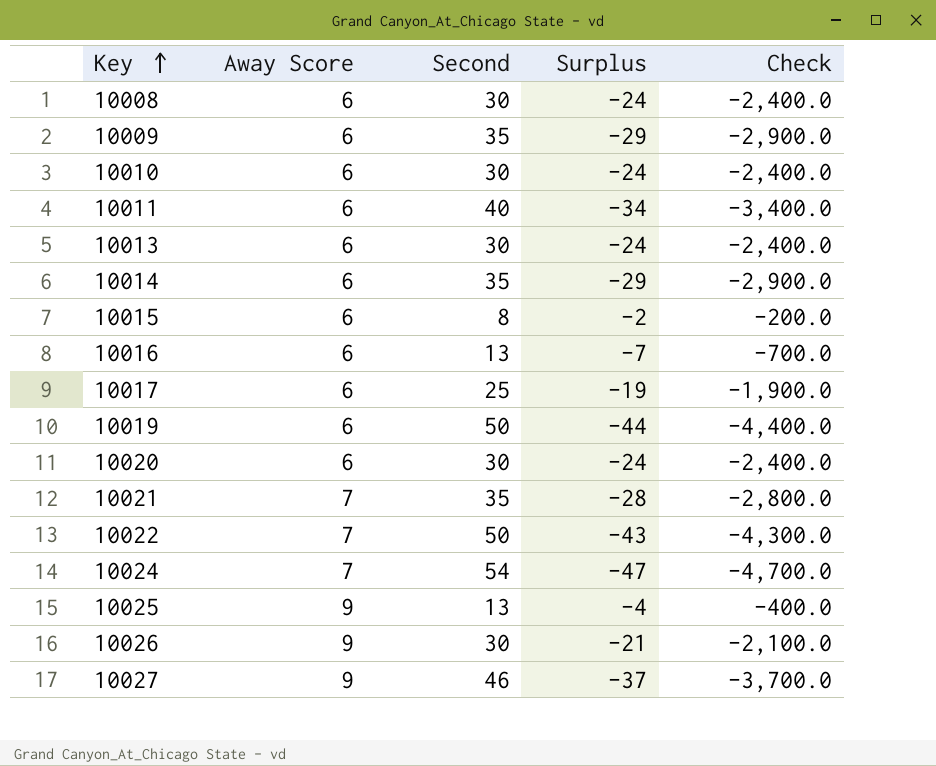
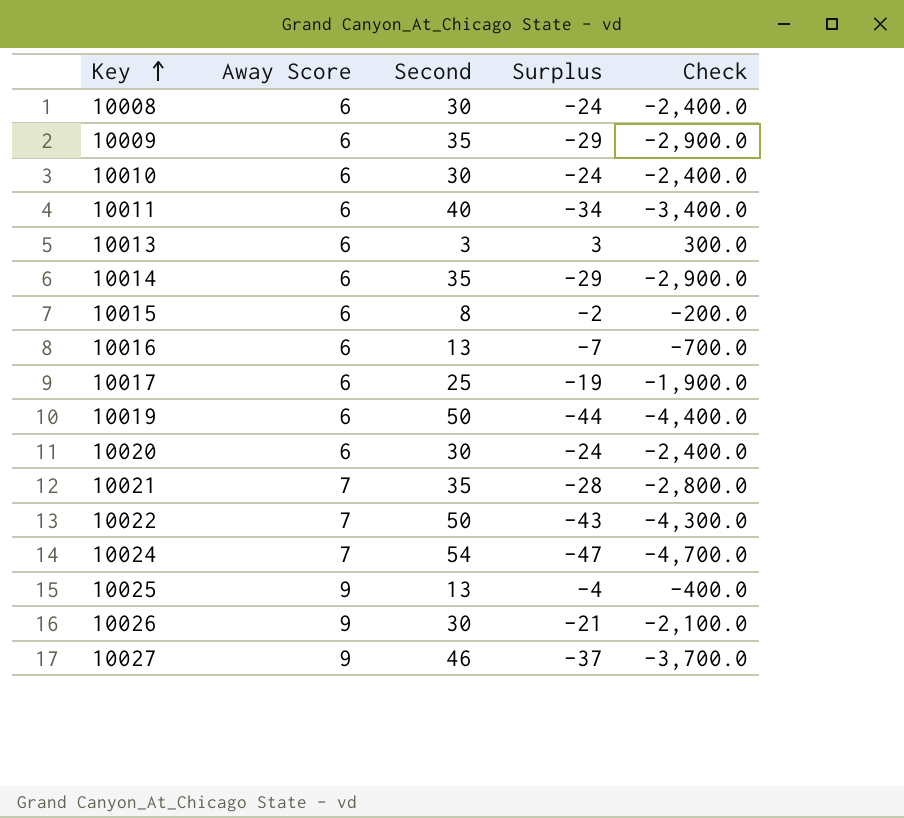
10013 | Second: 30 -> 3
10013 | Surplus: -24 -> 3
10013 | Check: -2,400.0 -> 300.0

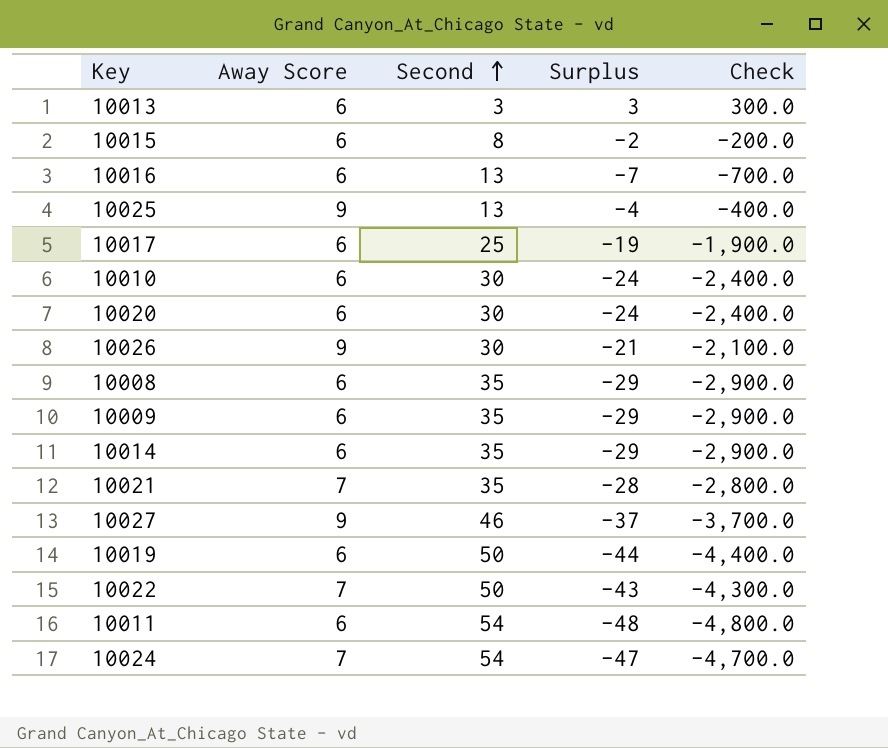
row order: Key ascending -> Second ascending
10008 | Second: 30 -> 35
10008 | Surplus: -24 -> -29
10008 | Check: -2,400.0 -> -2,900.0
10011 | Second: 40 -> 54
10011 | Surplus: -34 -> -48
10011 | Check: -3,400.0 -> -4,800.0

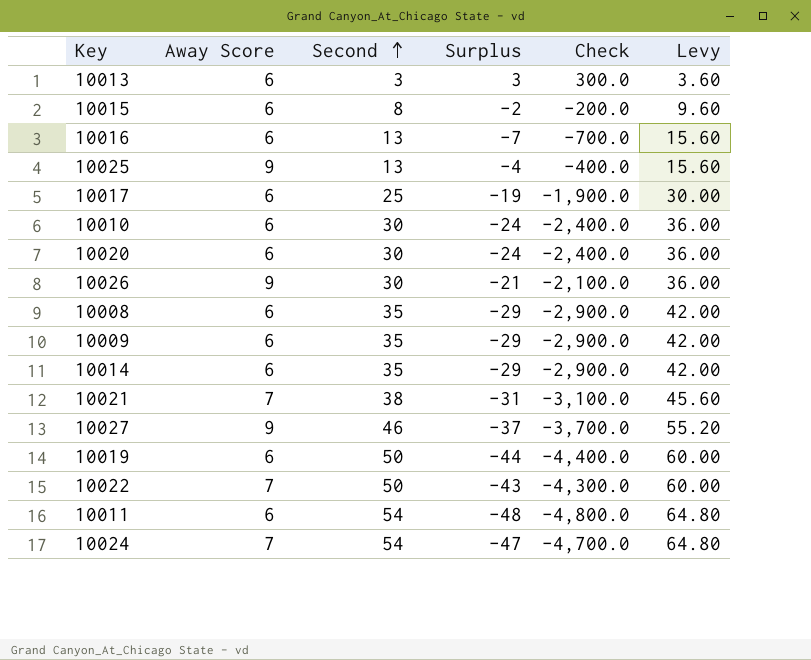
column Levy | formula: none -> [Second] * 1.2
10021 | Second: 35 -> 38
10021 | Surplus: -28 -> -31
10021 | Check: -2,800.0 -> -3,100.0

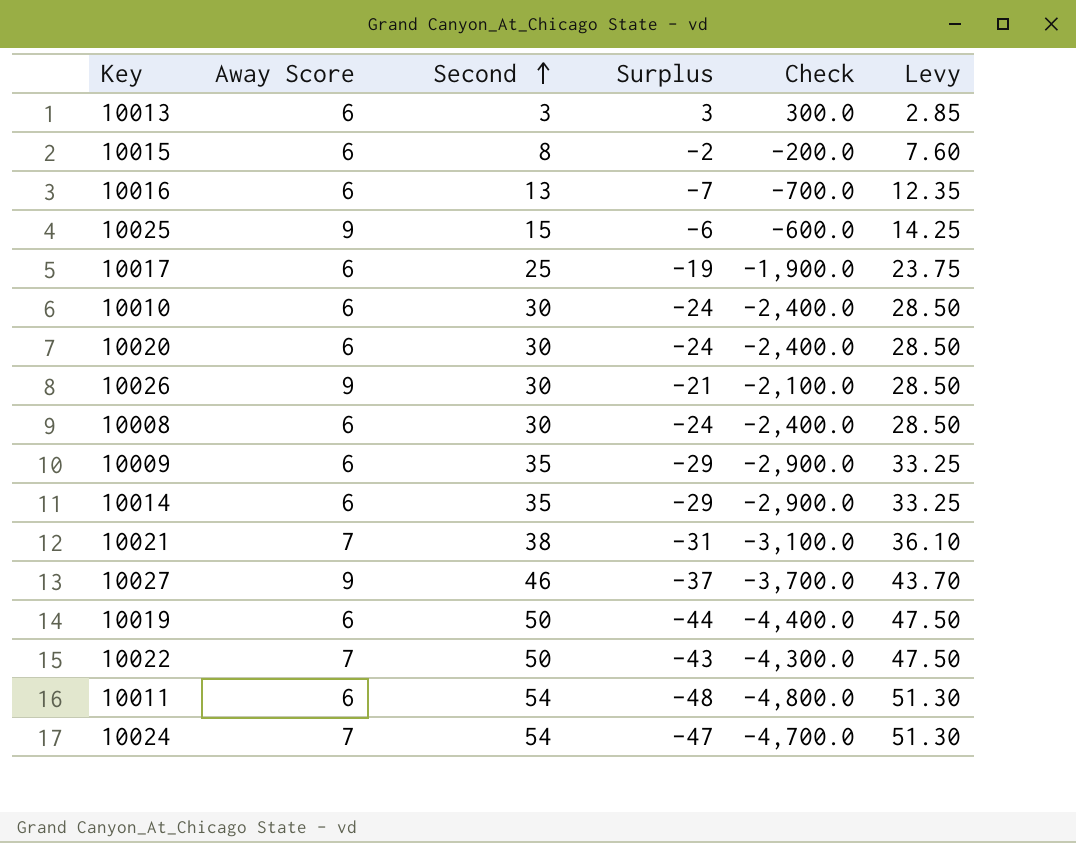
column Levy | formula: [Second] * 1.2 -> [Second] * 0.95
10025 | Second: 13 -> 15
10025 | Surplus: -4 -> -6
10025 | Check: -400.0 -> -600.0
10008 | Second: 35 -> 30
10008 | Surplus: -29 -> -24
10008 | Check: -2,900.0 -> -2,400.0

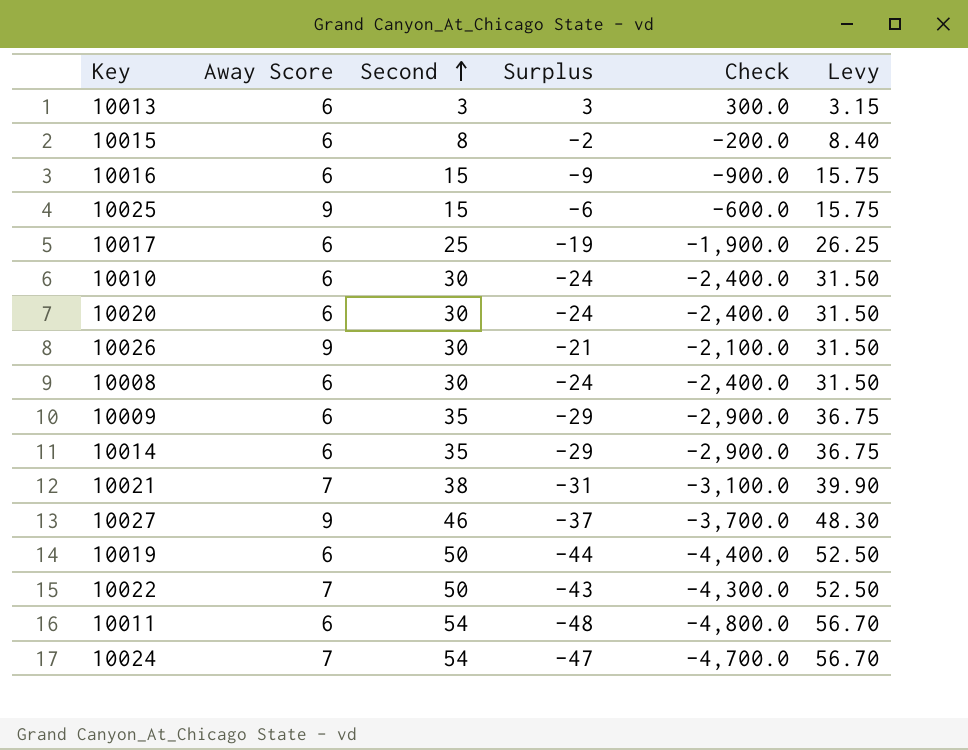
column Levy | formula: [Second] * 0.95 -> [Second] * 1.05
10016 | Second: 13 -> 15
10016 | Surplus: -7 -> -9
10016 | Check: -700.0 -> -900.0

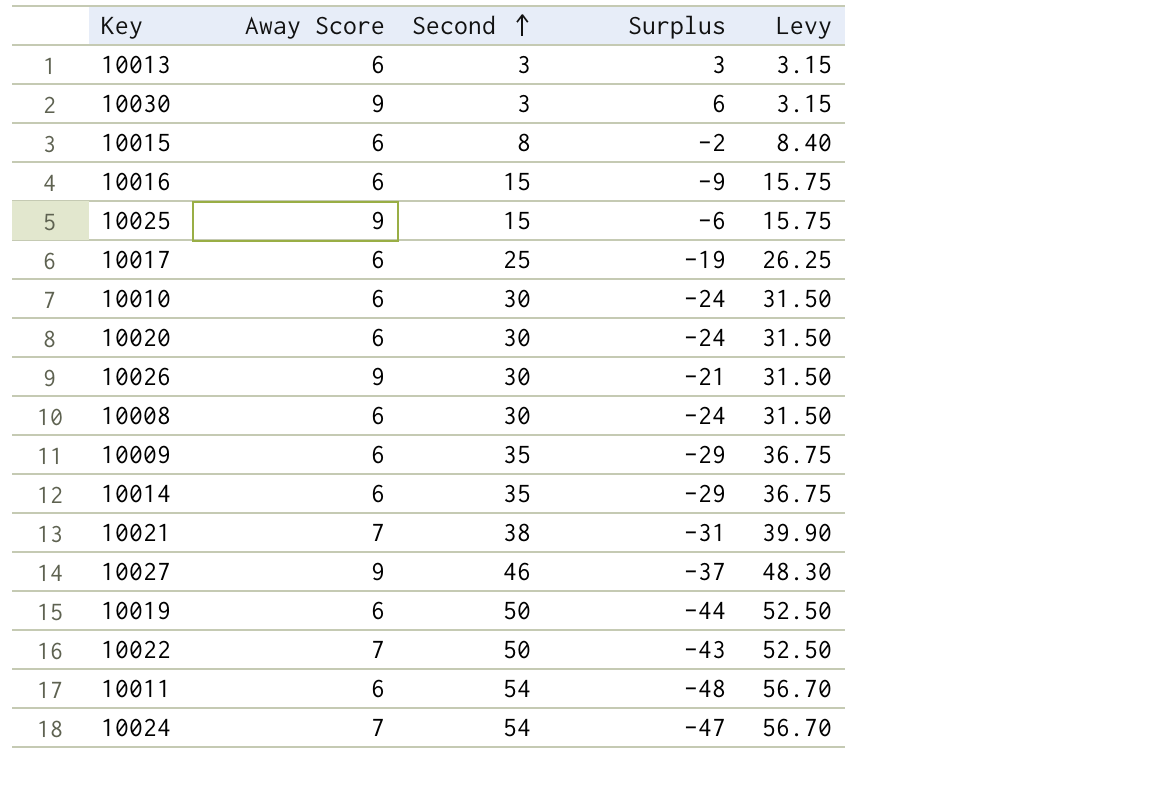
column Check | formula: [Surplus] * 100 -> none
row 10030: none -> 9 | 3 | 6 | 3.15

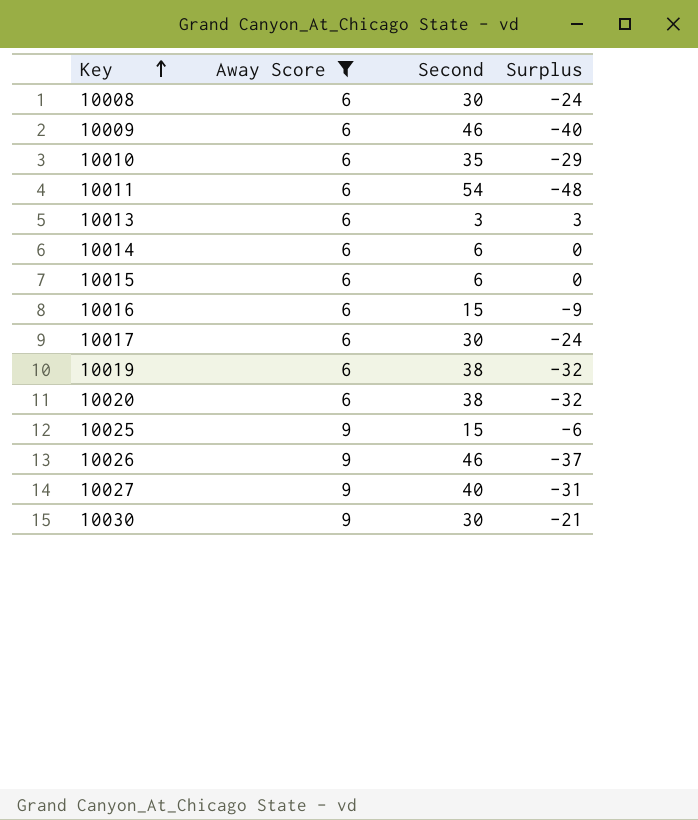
filter: none -> Away Score != 7
row order: Second ascending -> Key ascending
column Levy | formula: [Second] * 1.05 -> none
10009 | Second: 35 -> 46
10009 | Surplus: -29 -> -40
10010 | Second: 30 -> 35
10010 | Surplus: -24 -> -29
10014 | Second: 35 -> 6
10014 | Surplus: -29 -> 0
10015 | Second: 8 -> 6
10015 | Surplus: -2 -> 0
10017 | Second: 25 -> 30
10017 | Surplus: -19 -> -24
10019 | Second: 50 -> 38
10019 | Surplus: -44 -> -32
10020 | Second: 30 -> 38
10020 | Surplus: -24 -> -32
10026 | Second: 30 -> 46
10026 | Surplus: -21 -> -37
10027 | Second: 46 -> 40
10027 | Surplus: -37 -> -31
10030 | Second: 3 -> 30
10030 | Surplus: 6 -> -21

